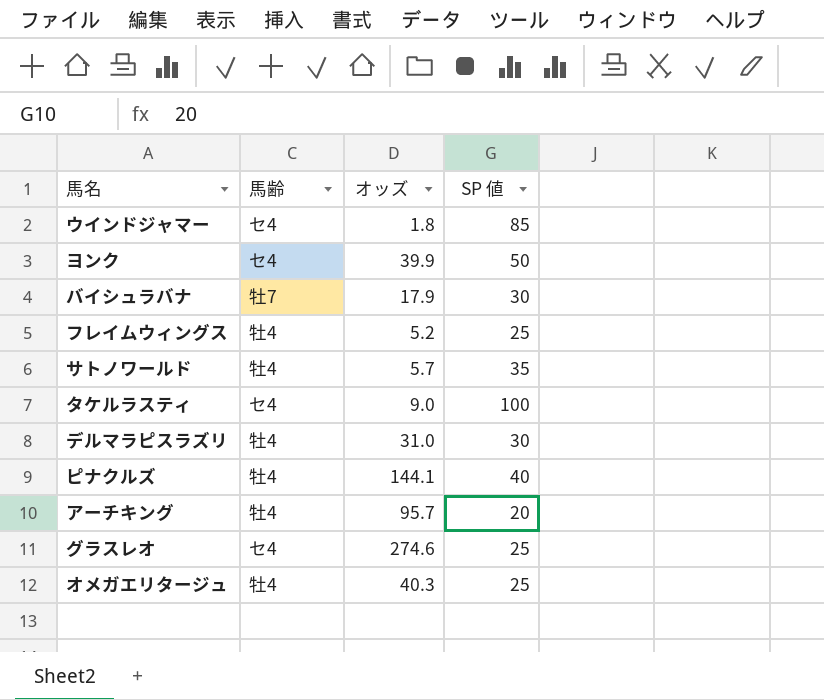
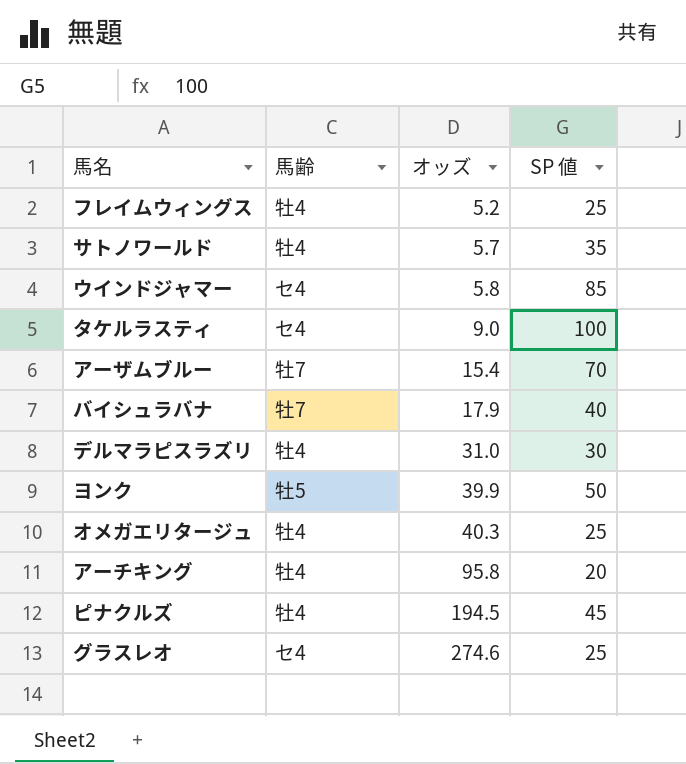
row order: none -> オッズ ascending
ウインドジャマー | オッズ: 1.8 -> 5.8
row アーザムブルー: none -> 牡7 | 15.4 | 70
バイシュラバナ | SP 値: 30 -> 40
ヨンク | 馬齢: セ4 -> 牡5
アーチキング | オッズ: 95.7 -> 95.8
ピナクルズ | オッズ: 144.1 -> 194.5
ピナクルズ | SP 値: 40 -> 45

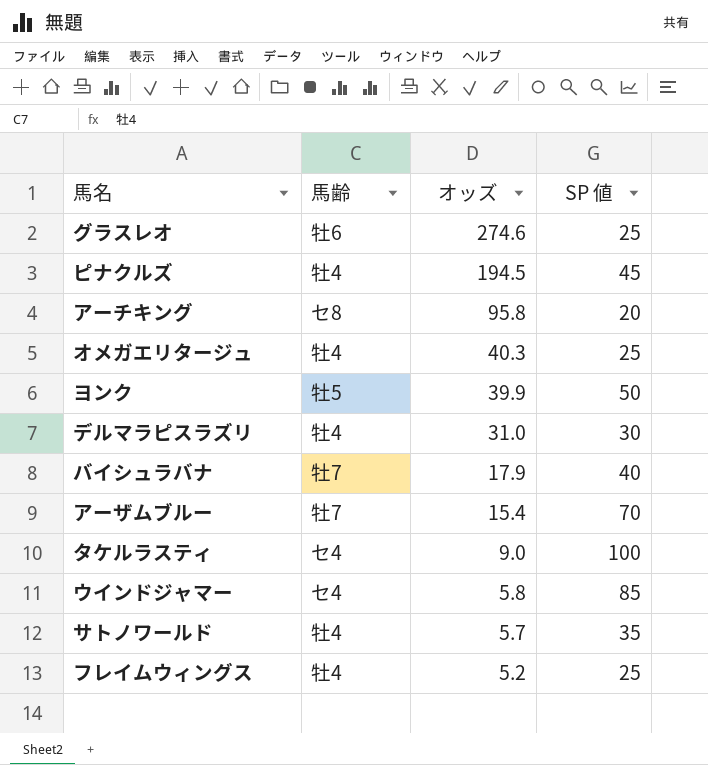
row order: オッズ ascending -> オッズ descending
グラスレオ | 馬齢: セ4 -> 牡6
アーチキング | 馬齢: 牡4 -> セ8

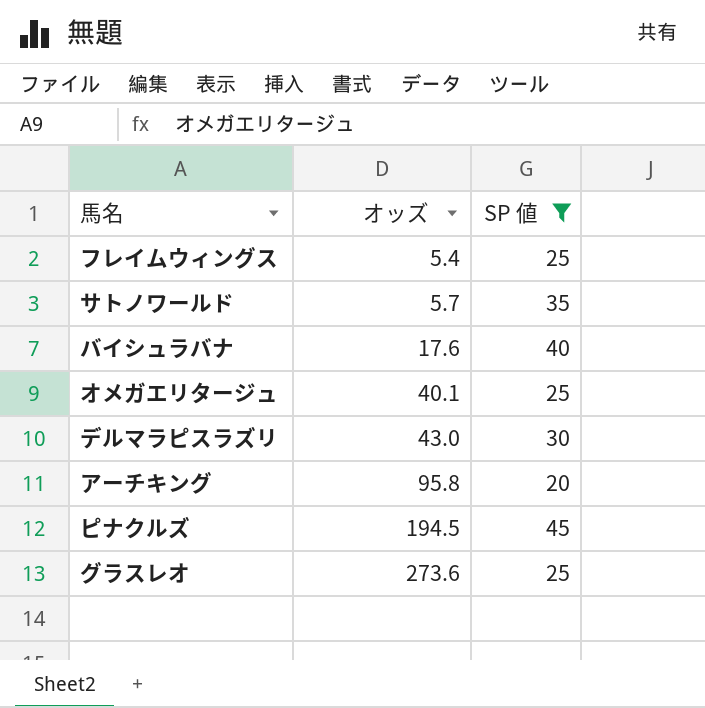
filter: none -> SP 値 <= 45
row order: オッズ descending -> オッズ ascending
column 馬齢 | position: 2 -> none
フレイムウィングス | オッズ: 5.2 -> 5.4
バイシュラバナ | オッズ: 17.9 -> 17.6
オメガエリタージュ | オッズ: 40.3 -> 40.1
デルマラピスラズリ | オッズ: 31.0 -> 43.0
グラスレオ | オッズ: 274.6 -> 273.6

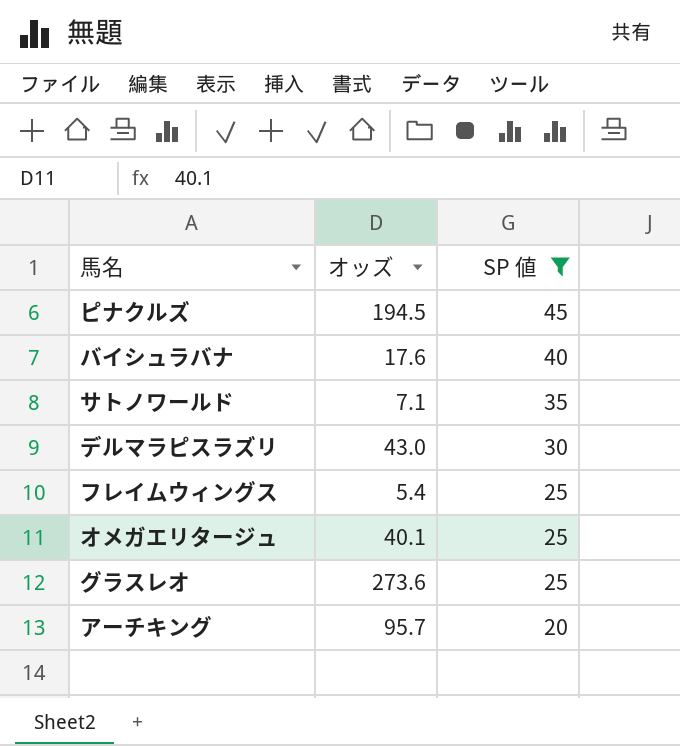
row order: オッズ ascending -> SP 値 descending
サトノワールド | オッズ: 5.7 -> 7.1
アーチキング | オッズ: 95.8 -> 95.7

